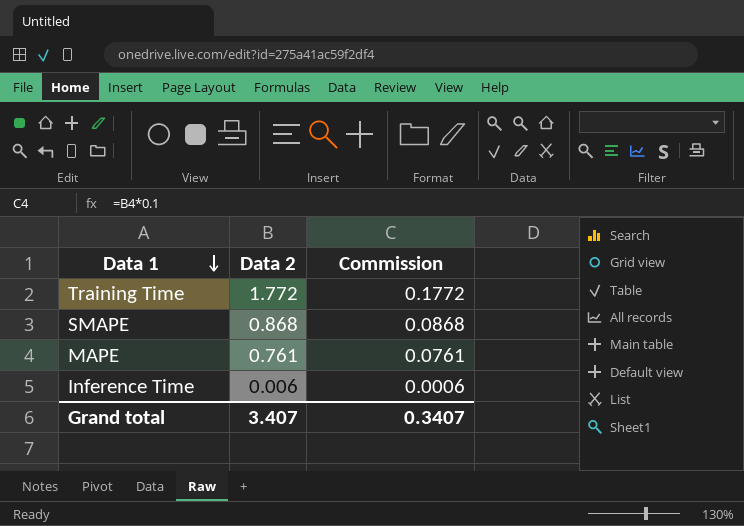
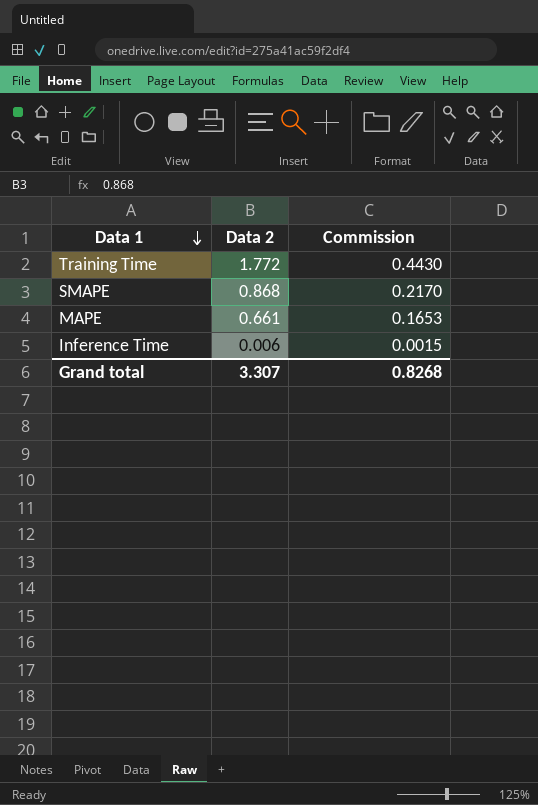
column Commission | formula: [Data 2] * 0.1 -> [Data 2] * 0.25
MAPE | Data 2: 0.761 -> 0.661
Grand total | Data 2: 3.407 -> 3.307
Grand total | Commission: 0.3407 -> 0.8268

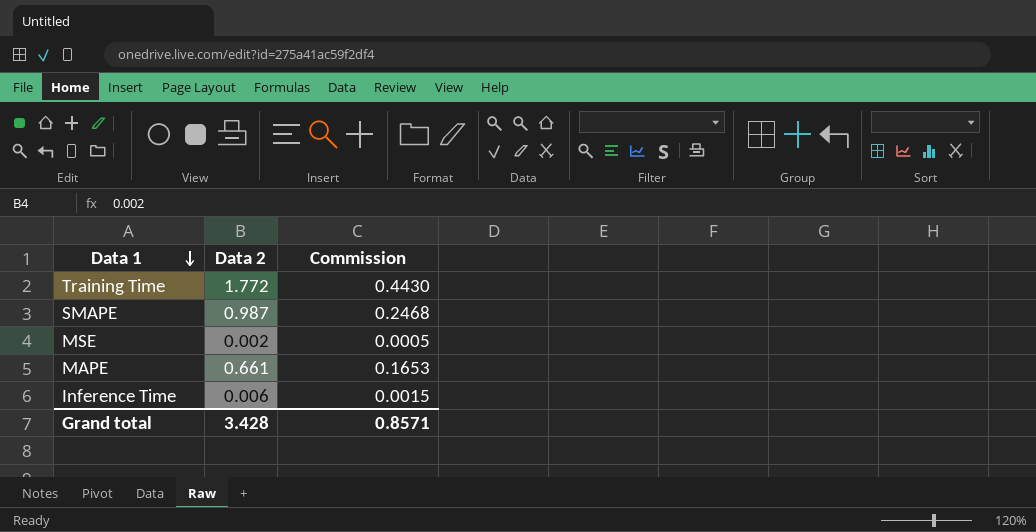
SMAPE | Data 2: 0.868 -> 0.987
SMAPE | Commission: 0.2170 -> 0.2468
row MSE: none -> 0.002 | 0.0005
Grand total | Data 2: 3.307 -> 3.428
Grand total | Commission: 0.8268 -> 0.8571

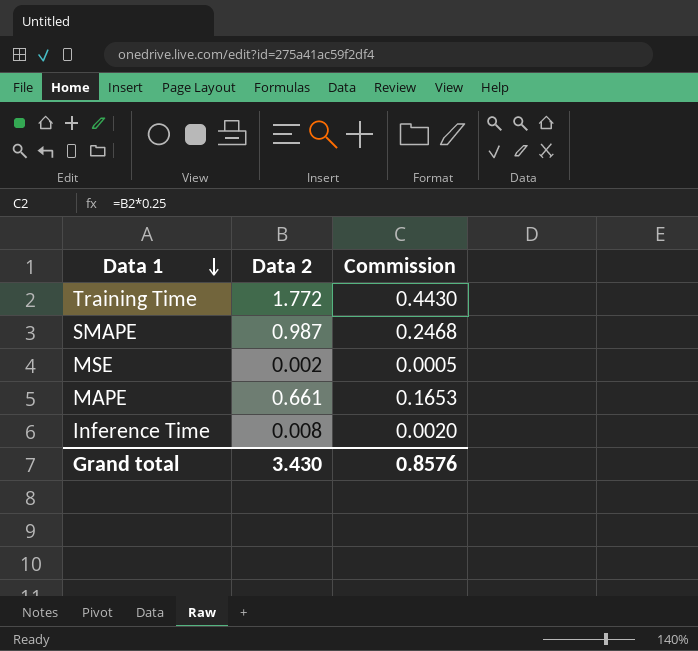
Inference Time | Data 2: 0.006 -> 0.008
Inference Time | Commission: 0.0015 -> 0.0020
Grand total | Data 2: 3.428 -> 3.430
Grand total | Commission: 0.8571 -> 0.8576

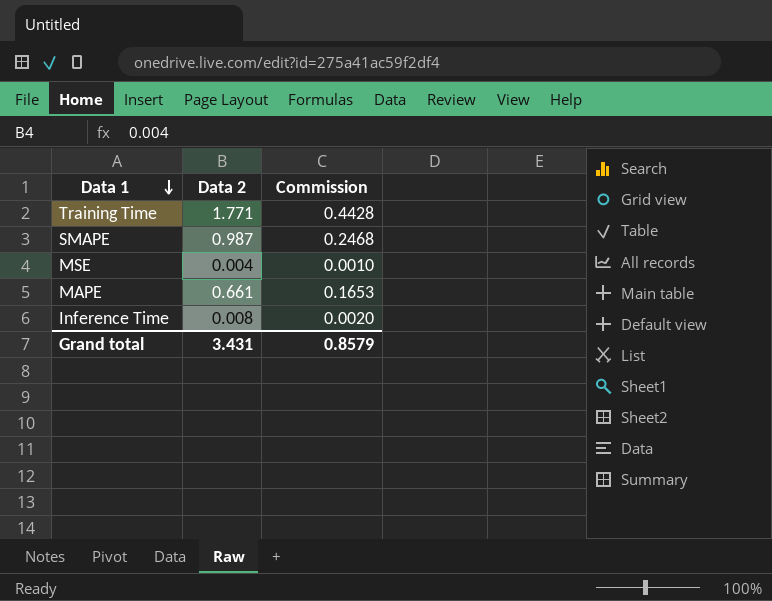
Training Time | Data 2: 1.772 -> 1.771
Training Time | Commission: 0.4430 -> 0.4428
MSE | Data 2: 0.002 -> 0.004
MSE | Commission: 0.0005 -> 0.0010
Grand total | Data 2: 3.430 -> 3.431
Grand total | Commission: 0.8576 -> 0.8579

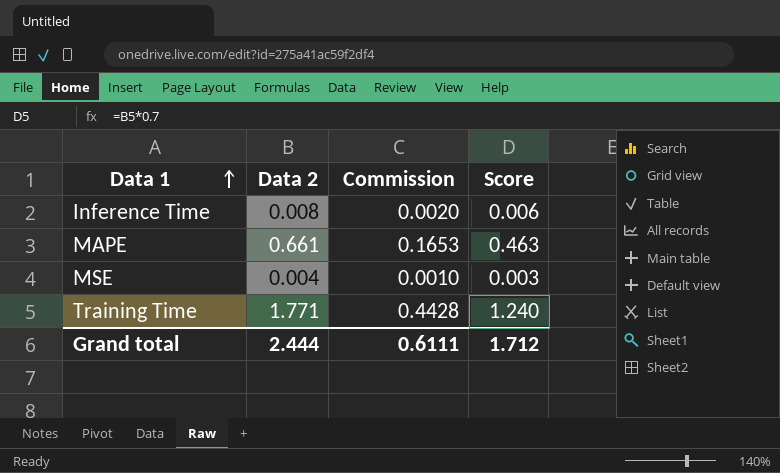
row order: Data 1 descending -> Data 1 ascending
column Score | formula: none -> [Data 2] * 0.7
row SMAPE: 0.987 | 0.2468 -> none
Grand total | Data 2: 3.431 -> 2.444
Grand total | Commission: 0.8579 -> 0.6111

